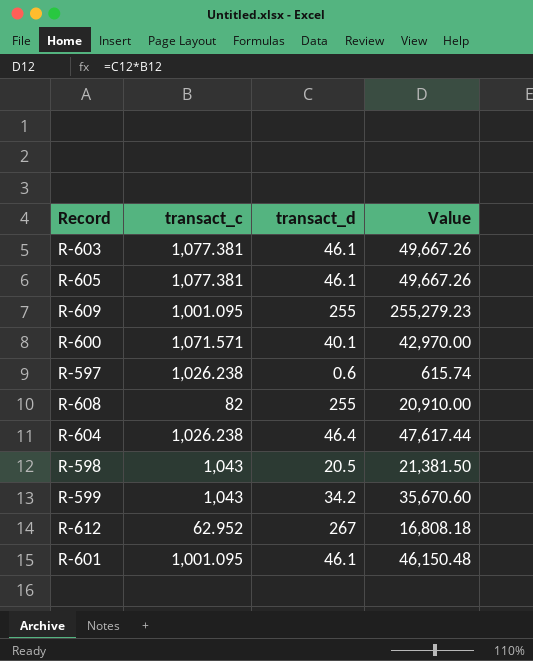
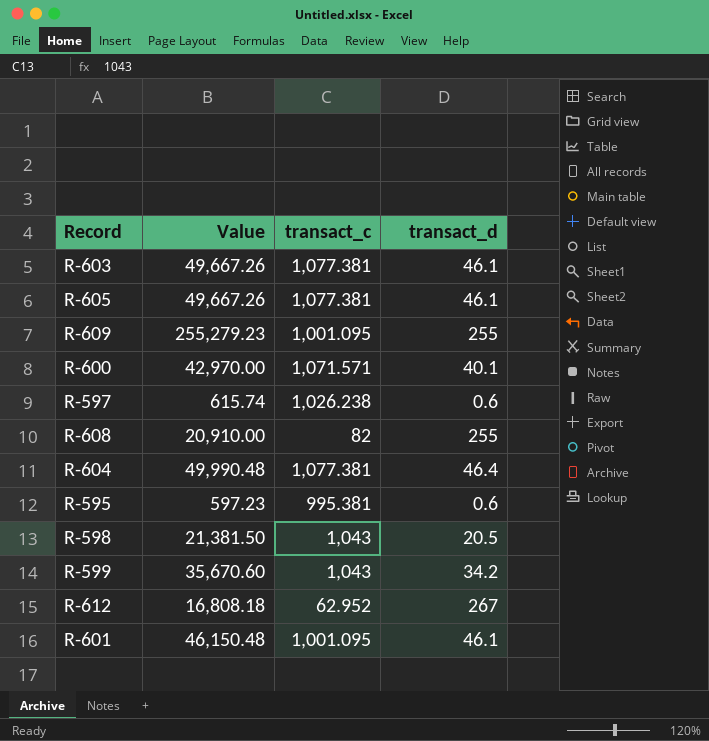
column Value | position: 4 -> 2
R-604 | Value: 47,617.44 -> 49,990.48
R-604 | transact_c: 1,026.238 -> 1,077.381
row R-595: none -> 597.23 | 995.381 | 0.6

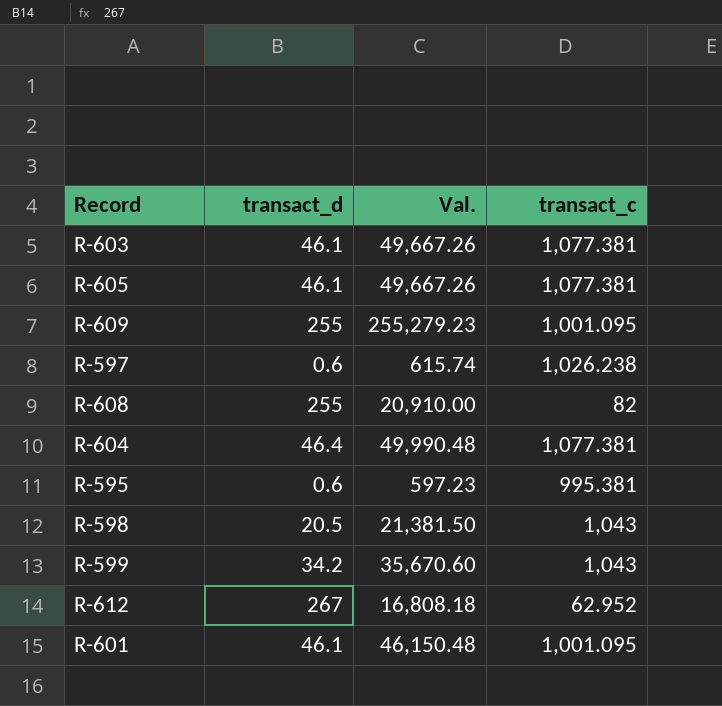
column transact_d | position: 4 -> 2
column name: Value -> Val.
row R-600: 42,970.00 | 1,071.571 | 40.1 -> none

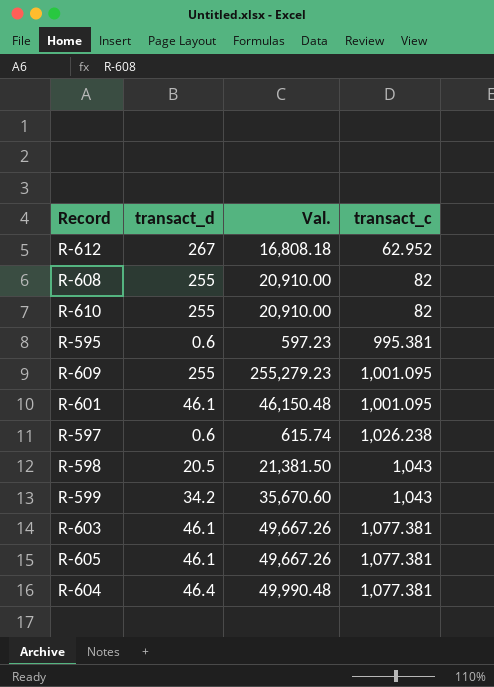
row order: none -> transact_c ascending
row R-610: none -> 255 | 20,910.00 | 82

